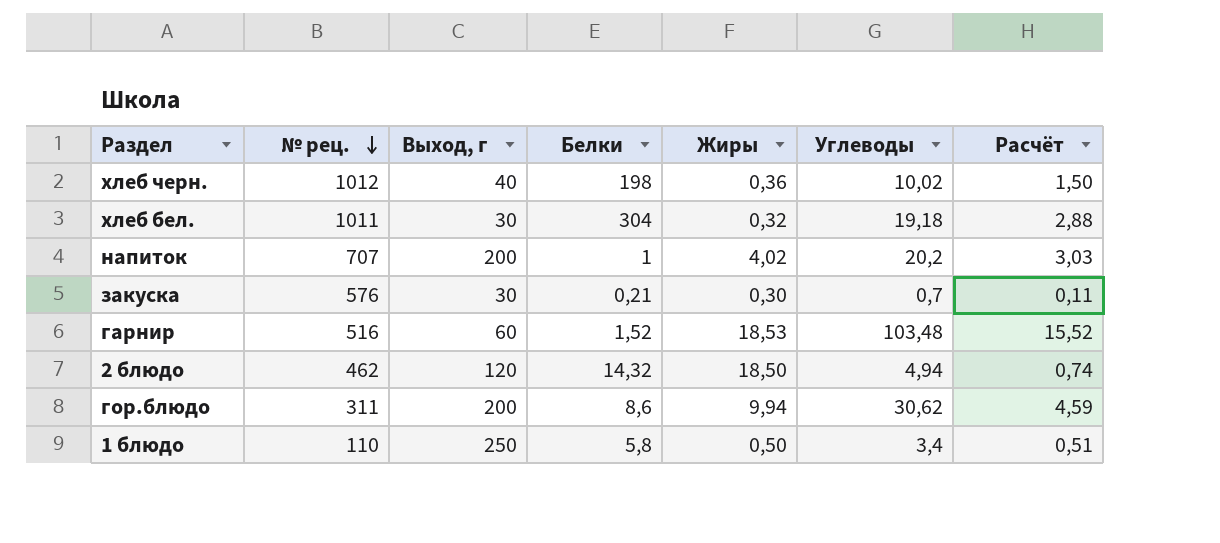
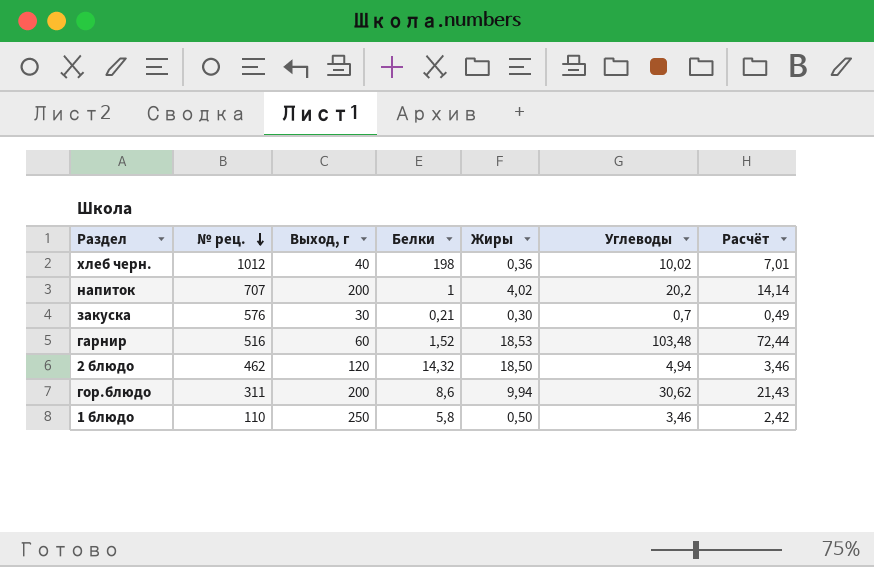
column Расчёт | formula: [Углеводы] * 0,15 -> [Углеводы] * 0,7
row хлеб бел.: 1011 | 30 | 304 | 0,32 | 19,18 | 2,88 -> none
1 блюдо | Углеводы: 3,4 -> 3,46

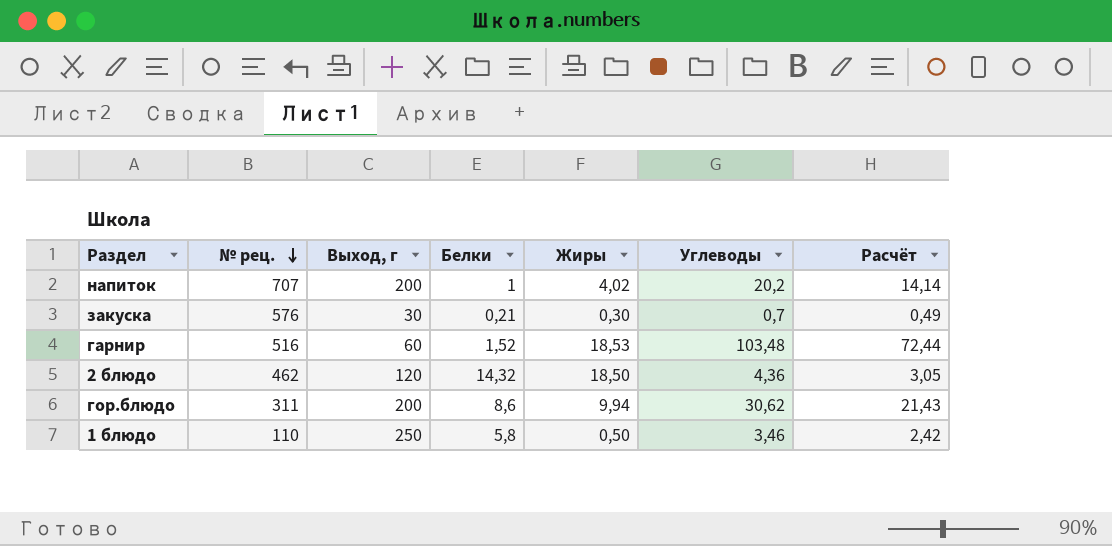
row хлеб черн.: 1012 | 40 | 198 | 0,36 | 10,02 | 7,01 -> none
2 блюдо | Углеводы: 4,94 -> 4,36
2 блюдо | Расчёт: 3,46 -> 3,05

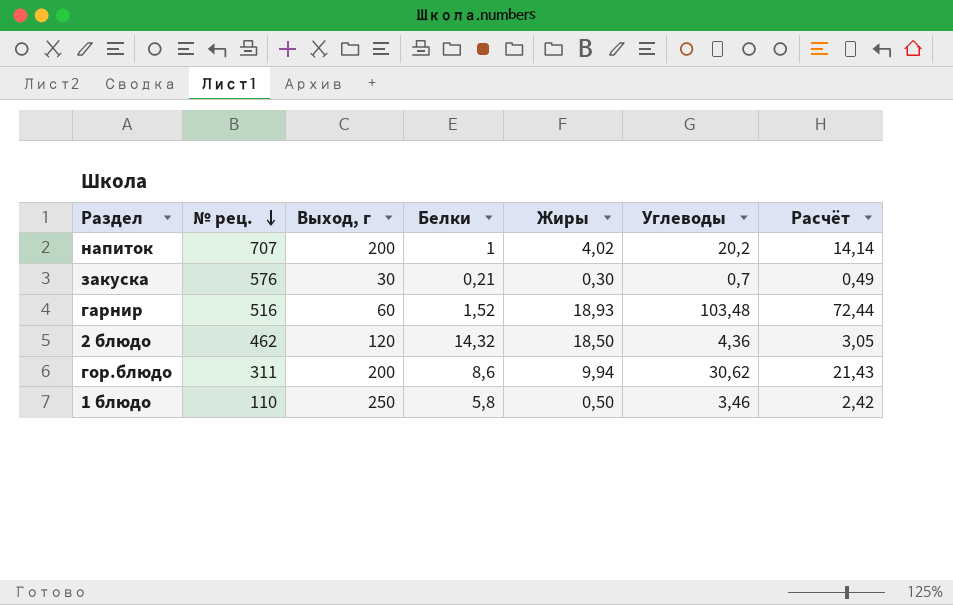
гарнир | Жиры: 18,53 -> 18,93

